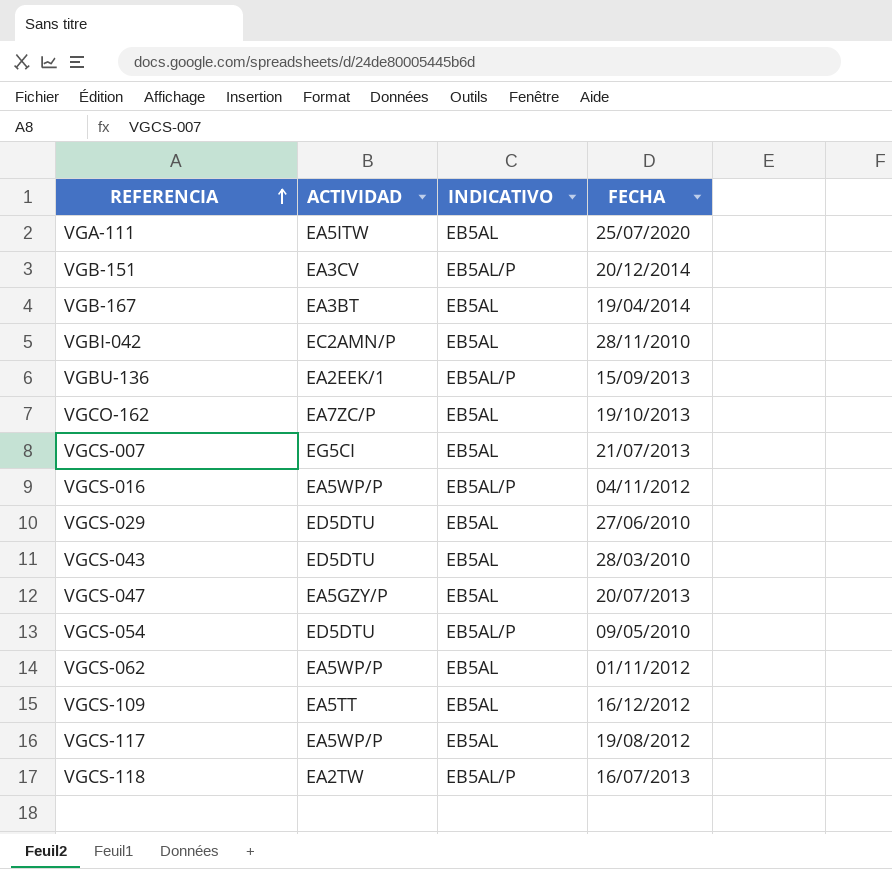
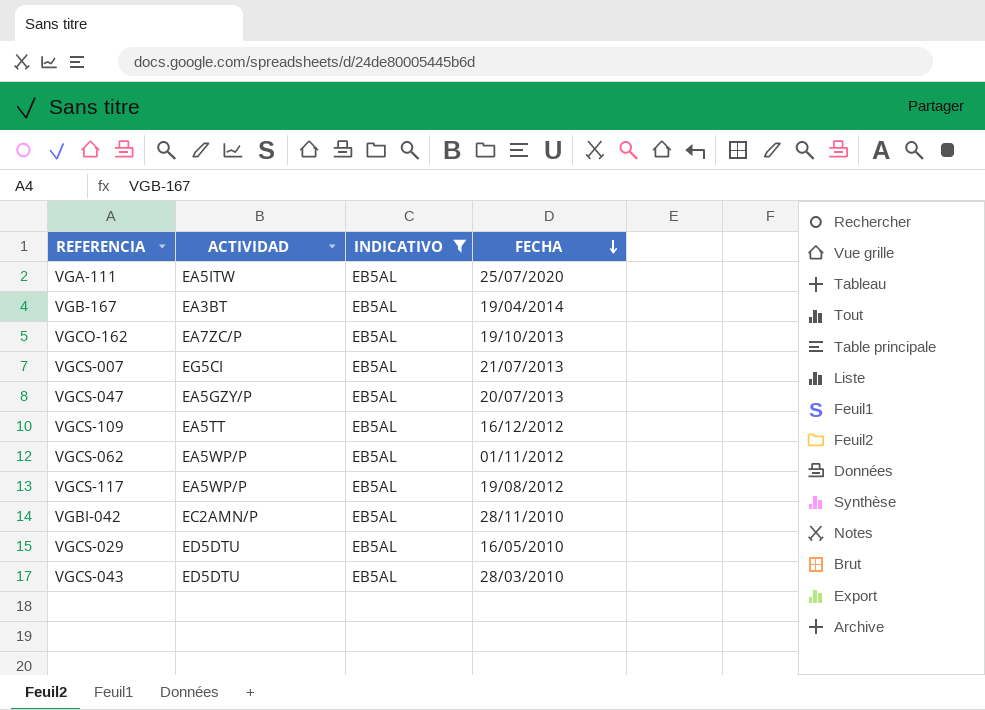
filter: none -> INDICATIVO = EB5AL
row order: REFERENCIA ascending -> FECHA descending
VGCS-029 | FECHA: 27/06/2010 -> 16/05/2010

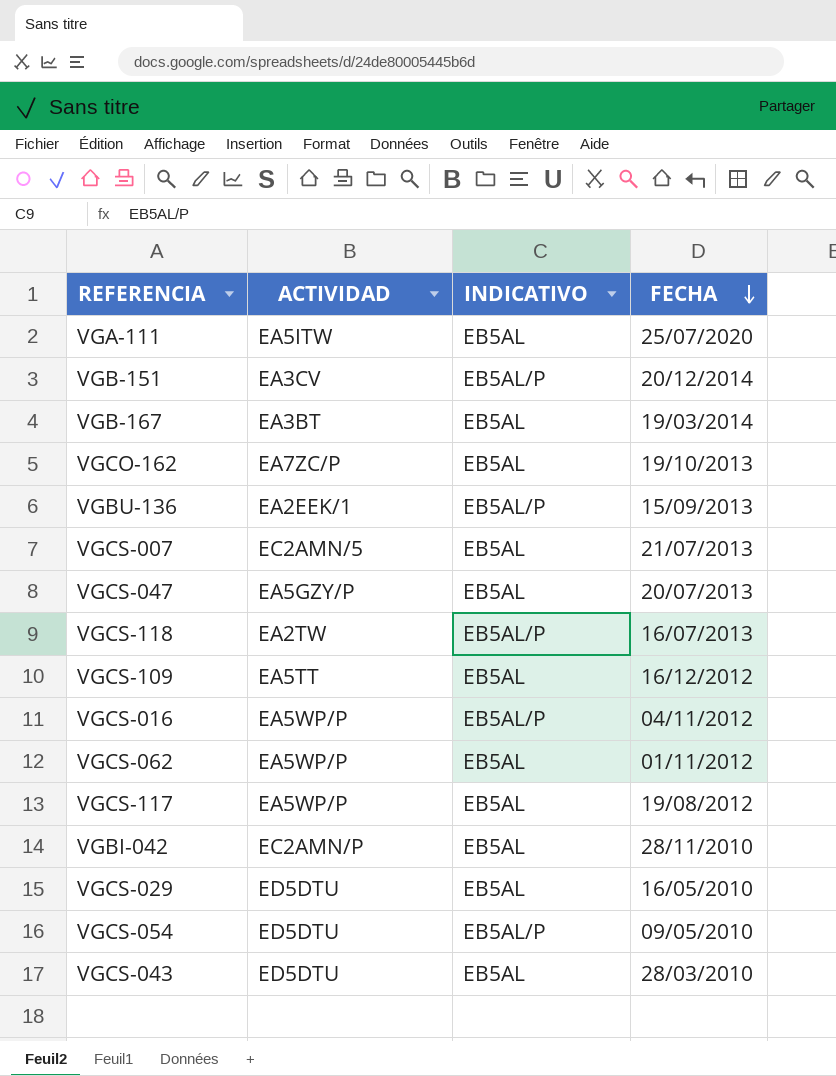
filter: INDICATIVO = EB5AL -> none
VGB-167 | FECHA: 19/04/2014 -> 19/03/2014
VGCS-007 | ACTIVIDAD: EG5CI -> EC2AMN/5

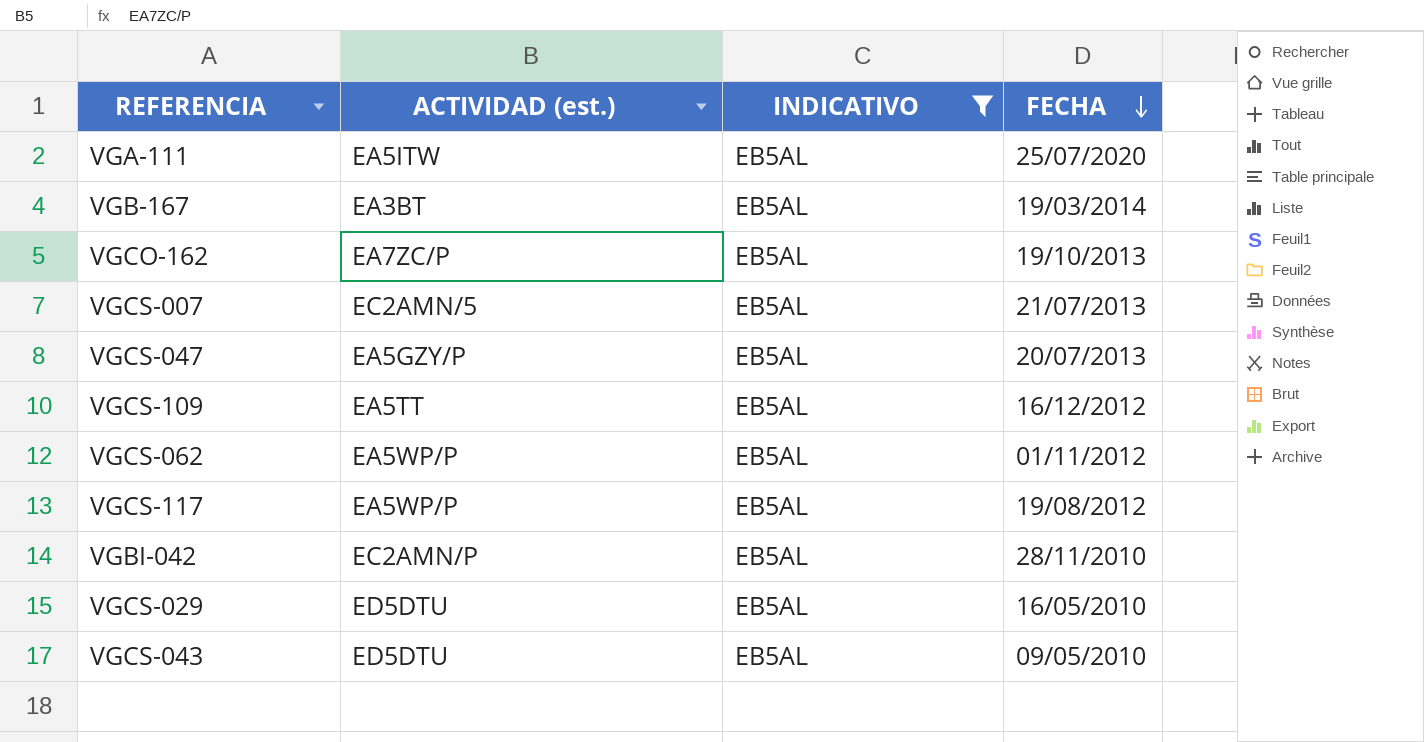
filter: none -> INDICATIVO = EB5AL
column name: ACTIVIDAD -> ACTIVIDAD (est.)
VGCS-043 | FECHA: 28/03/2010 -> 09/05/2010

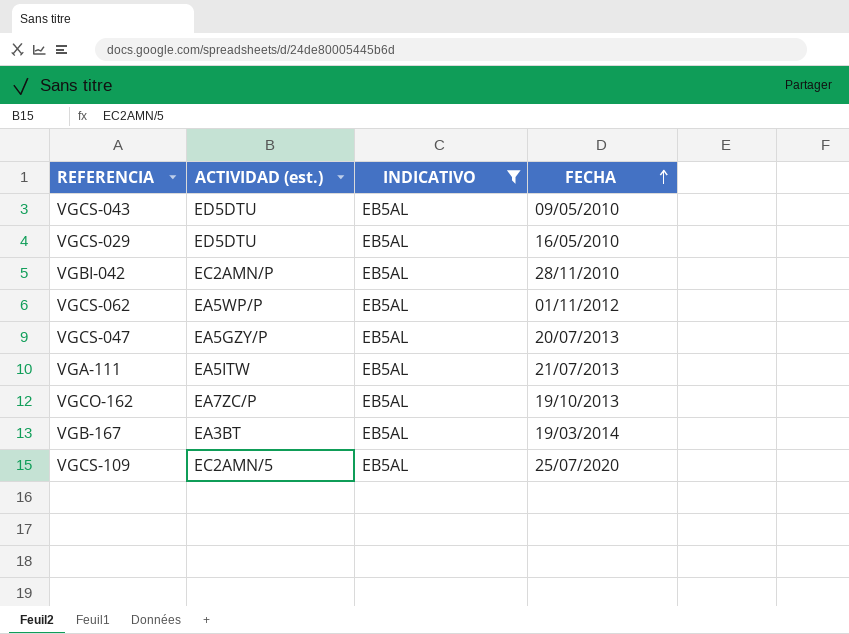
row order: FECHA descending -> FECHA ascending
row VGCS-007: EC2AMN/5 | EB5AL | 21/07/2013 -> none
row VGCS-117: EA5WP/P | EB5AL | 19/08/2012 -> none
VGA-111 | FECHA: 25/07/2020 -> 21/07/2013
VGCS-109 | ACTIVIDAD (est.): EA5TT -> EC2AMN/5
VGCS-109 | FECHA: 16/12/2012 -> 25/07/2020

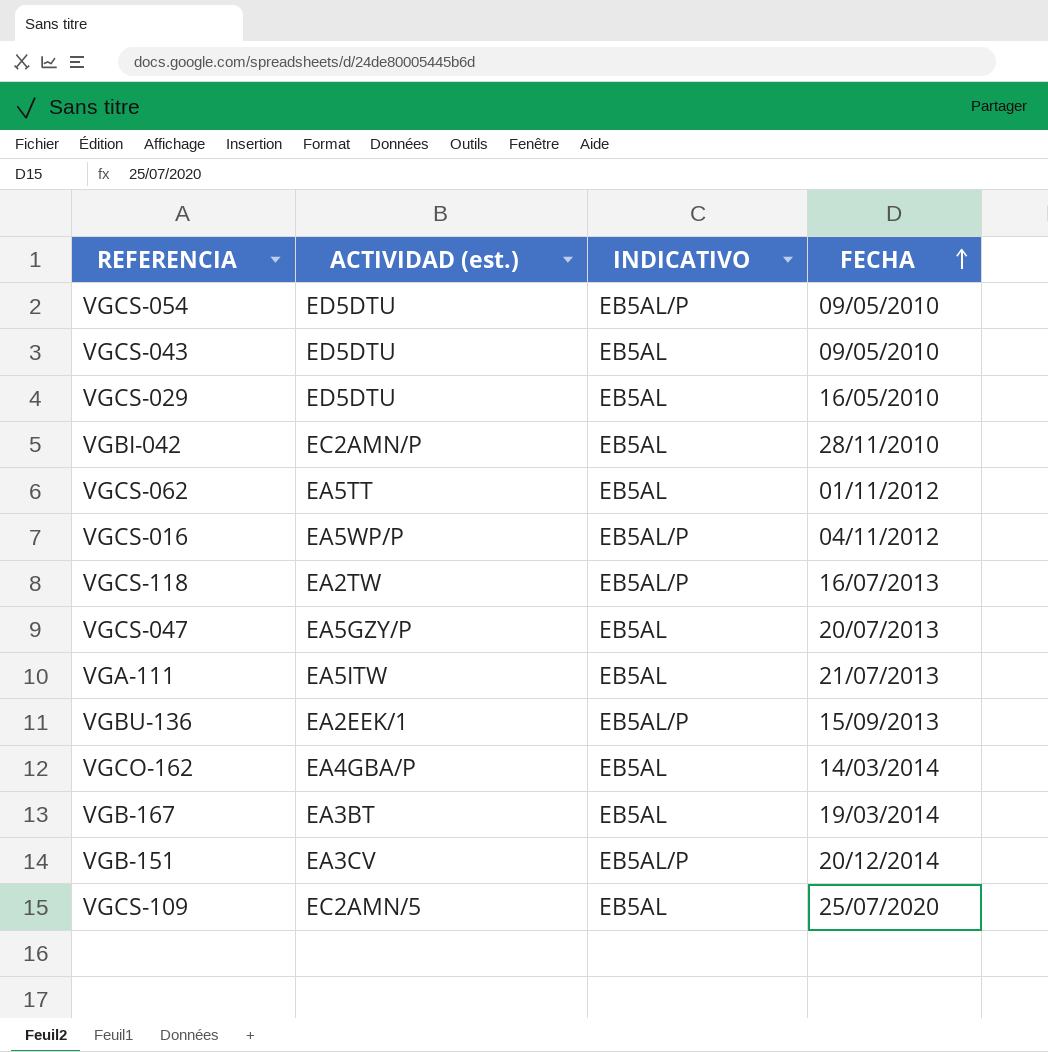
filter: INDICATIVO = EB5AL -> none
VGCS-062 | ACTIVIDAD (est.): EA5WP/P -> EA5TT
VGCO-162 | ACTIVIDAD (est.): EA7ZC/P -> EA4GBA/P
VGCO-162 | FECHA: 19/10/2013 -> 14/03/2014

